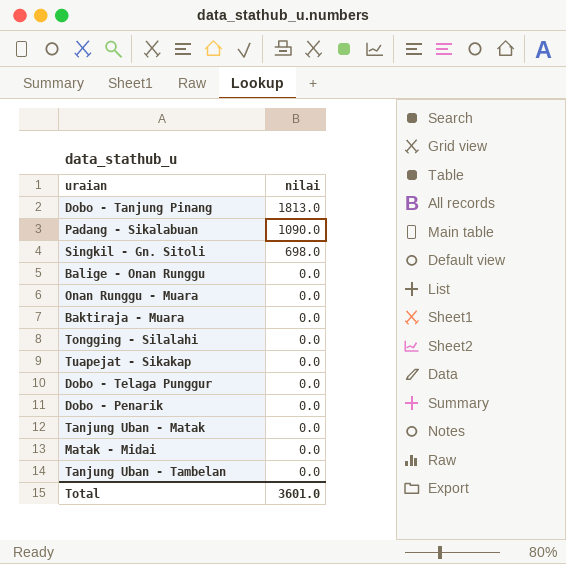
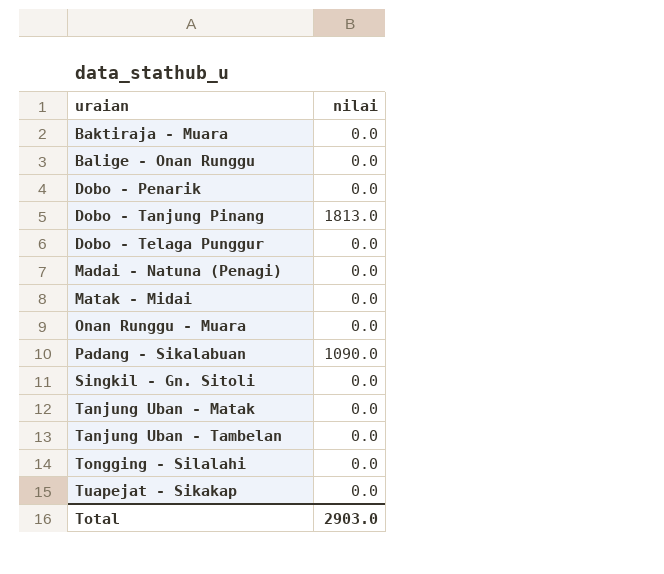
row order: nilai descending -> uraian ascending
row Madai - Natuna (Penagi): none -> 0.0
Singkil - Gn. Sitoli | nilai: 698.0 -> 0.0
Total | nilai: 3601.0 -> 2903.0

